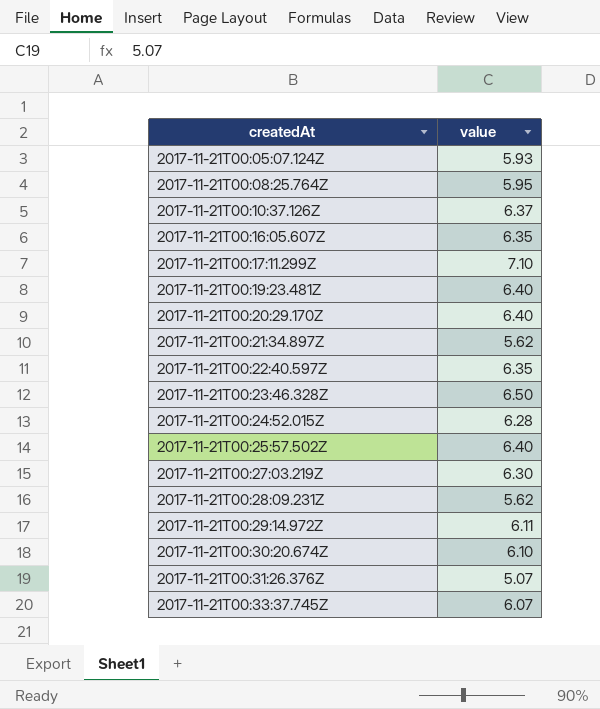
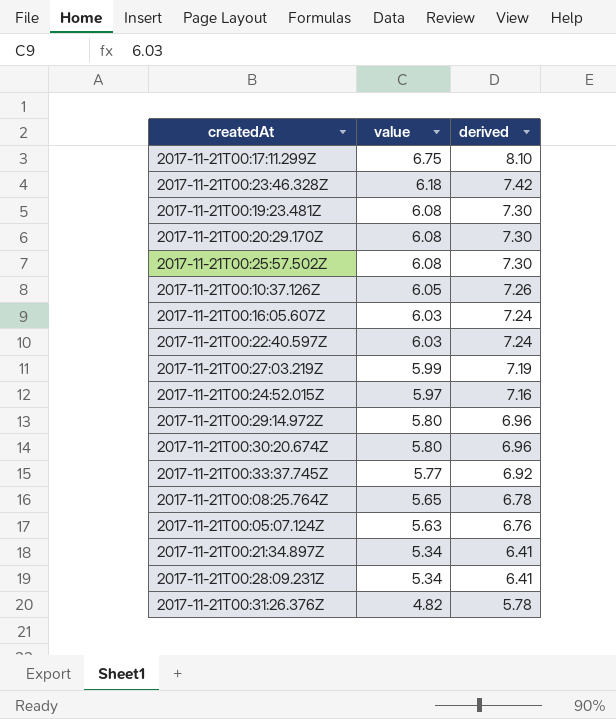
row order: createdAt ascending -> value descending
column derived | formula: none -> [value] * 1.2
2017-11-21T00:17:11.299Z | value: 7.10 -> 6.75
2017-11-21T00:23:46.328Z | value: 6.50 -> 6.18
2017-11-21T00:19:23.481Z | value: 6.40 -> 6.08
2017-11-21T00:20:29.170Z | value: 6.40 -> 6.08
2017-11-21T00:25:57.502Z | value: 6.40 -> 6.08
2017-11-21T00:10:37.126Z | value: 6.37 -> 6.05
2017-11-21T00:16:05.607Z | value: 6.35 -> 6.03
2017-11-21T00:22:40.597Z | value: 6.35 -> 6.03
2017-11-21T00:27:03.219Z | value: 6.30 -> 5.99
2017-11-21T00:24:52.015Z | value: 6.28 -> 5.97
2017-11-21T00:29:14.972Z | value: 6.11 -> 5.80
2017-11-21T00:30:20.674Z | value: 6.10 -> 5.80
2017-11-21T00:33:37.745Z | value: 6.07 -> 5.77
2017-11-21T00:08:25.764Z | value: 5.95 -> 5.65
2017-11-21T00:05:07.124Z | value: 5.93 -> 5.63
2017-11-21T00:21:34.897Z | value: 5.62 -> 5.34
2017-11-21T00:28:09.231Z | value: 5.62 -> 5.34
2017-11-21T00:31:26.376Z | value: 5.07 -> 4.82

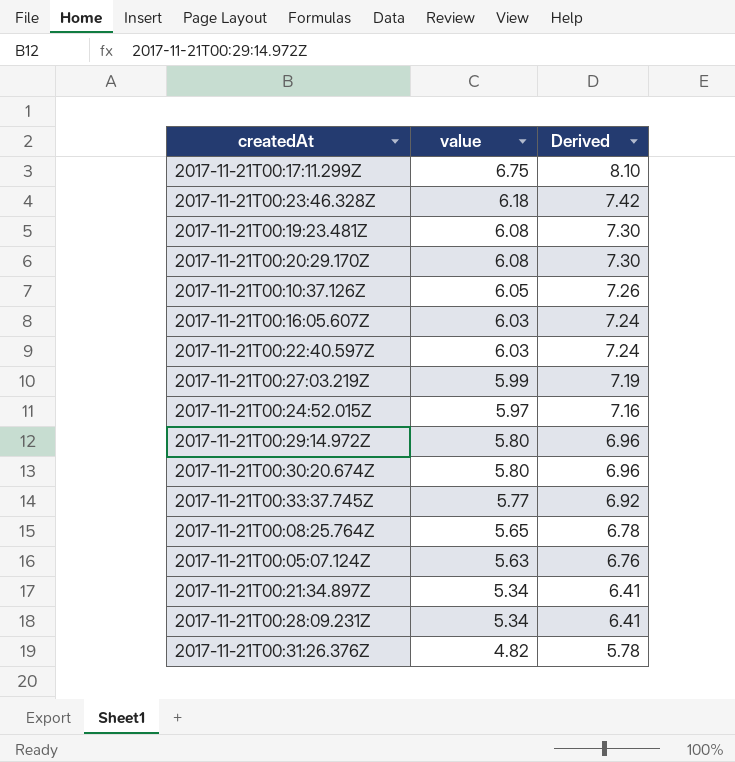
column name: derived -> Derived
row 2017-11-21T00:25:57.502Z: 6.08 | 7.30 -> none

